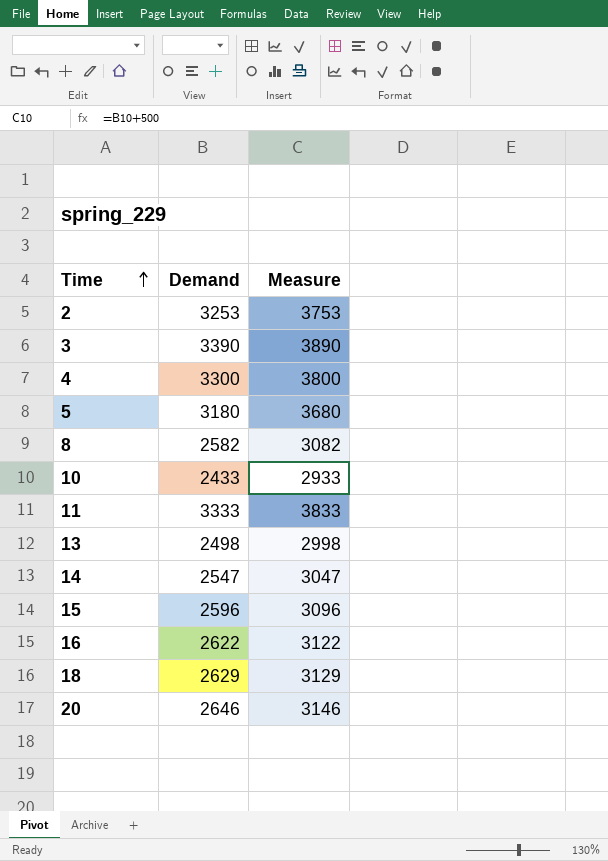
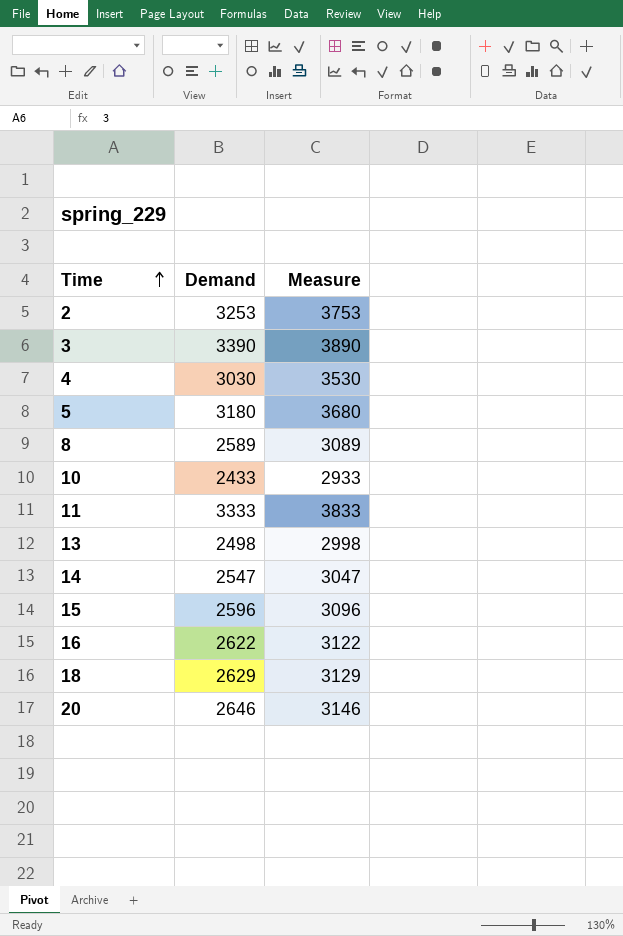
4 | Demand: 3300 -> 3030
4 | Measure: 3800 -> 3530
8 | Demand: 2582 -> 2589
8 | Measure: 3082 -> 3089

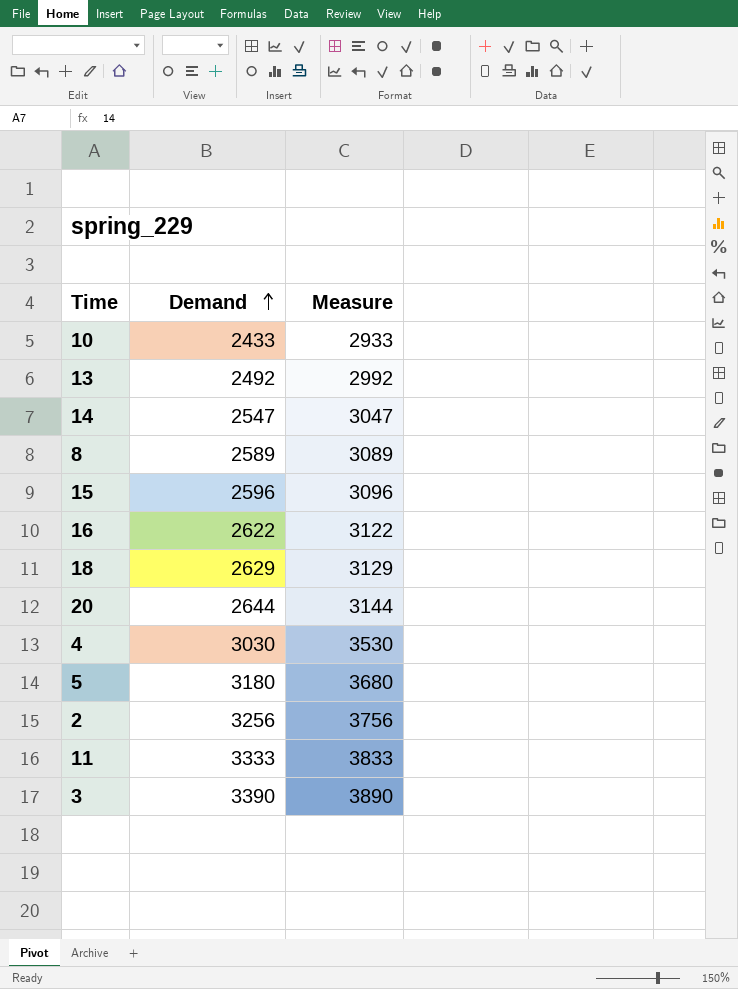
row order: Time ascending -> Demand ascending
13 | Demand: 2498 -> 2492
13 | Measure: 2998 -> 2992
20 | Demand: 2646 -> 2644
20 | Measure: 3146 -> 3144
2 | Demand: 3253 -> 3256
2 | Measure: 3753 -> 3756

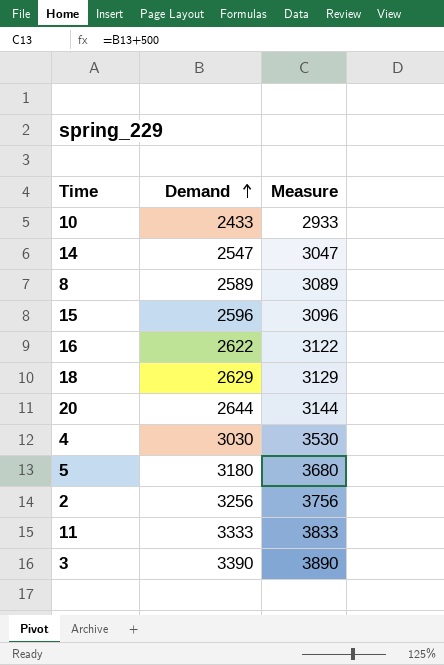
row 13: 2492 | 2992 -> none

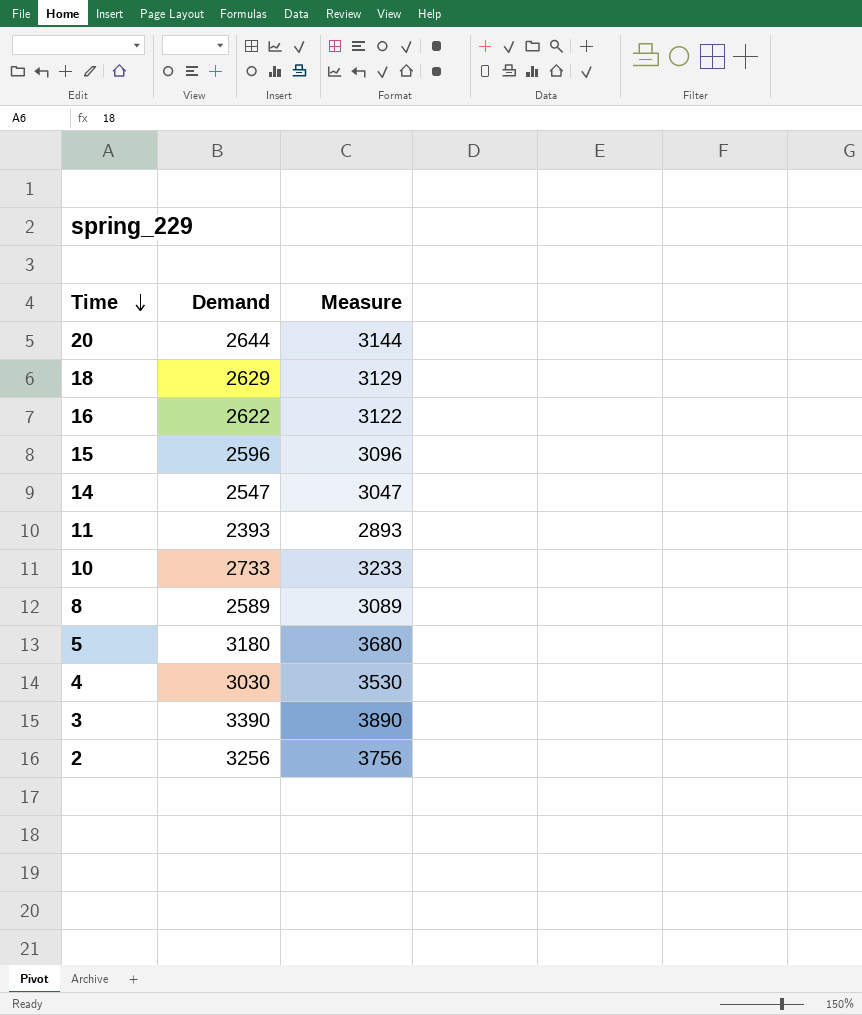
row order: Demand ascending -> Time descending
11 | Demand: 3333 -> 2393
11 | Measure: 3833 -> 2893
10 | Demand: 2433 -> 2733
10 | Measure: 2933 -> 3233

